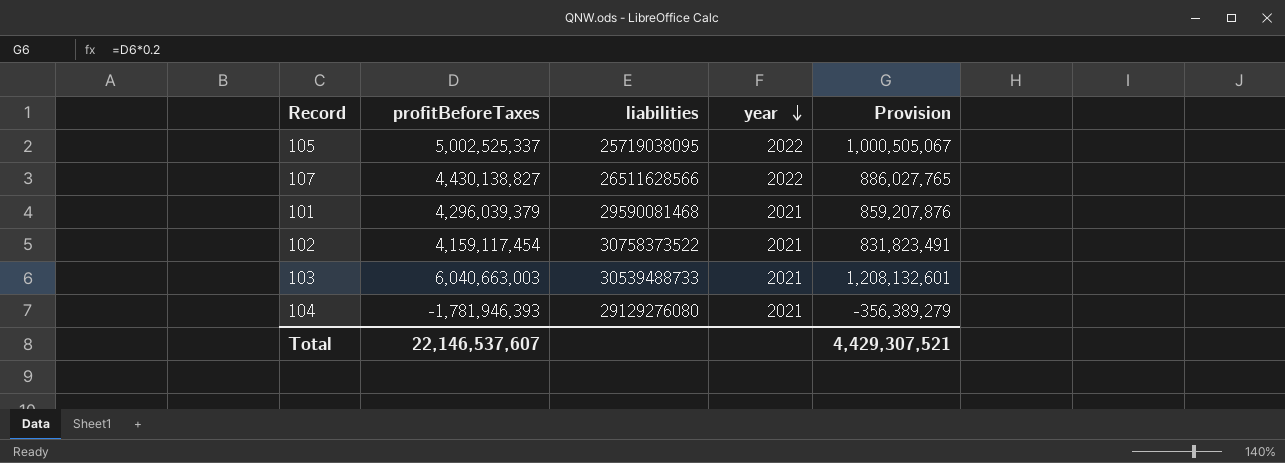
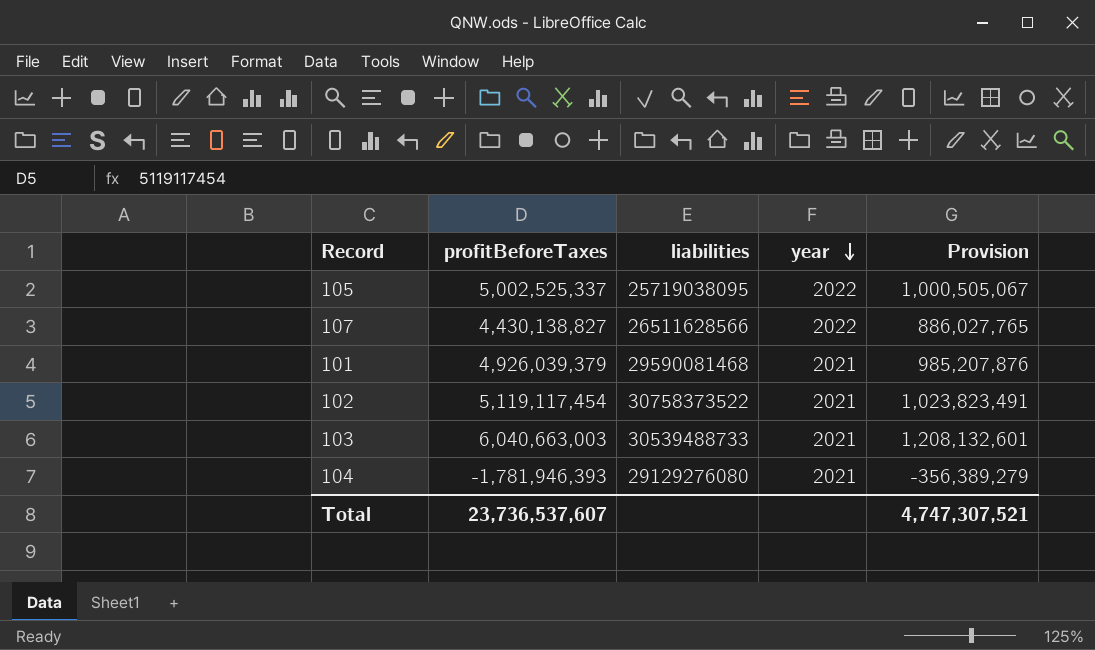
101 | profitBeforeTaxes: 4,296,039,379 -> 4,926,039,379
101 | Provision: 859,207,876 -> 985,207,876
102 | profitBeforeTaxes: 4,159,117,454 -> 5,119,117,454
102 | Provision: 831,823,491 -> 1,023,823,491
Total | profitBeforeTaxes: 22,146,537,607 -> 23,736,537,607
Total | Provision: 4,429,307,521 -> 4,747,307,521

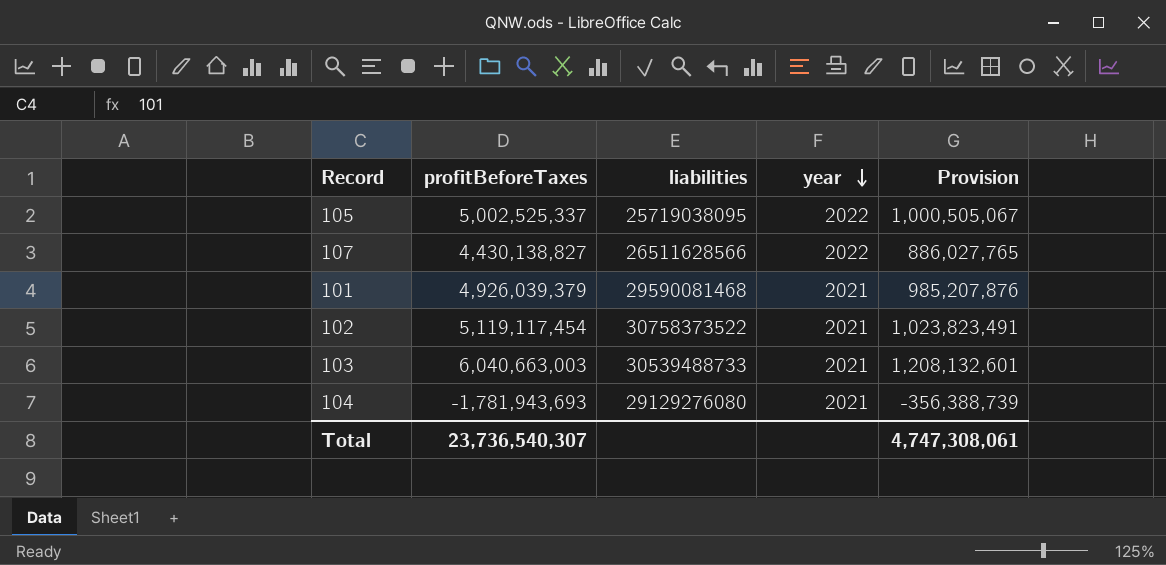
104 | profitBeforeTaxes: -1,781,946,393 -> -1,781,943,693
104 | Provision: -356,389,279 -> -356,388,739
Total | profitBeforeTaxes: 23,736,537,607 -> 23,736,540,307
Total | Provision: 4,747,307,521 -> 4,747,308,061

